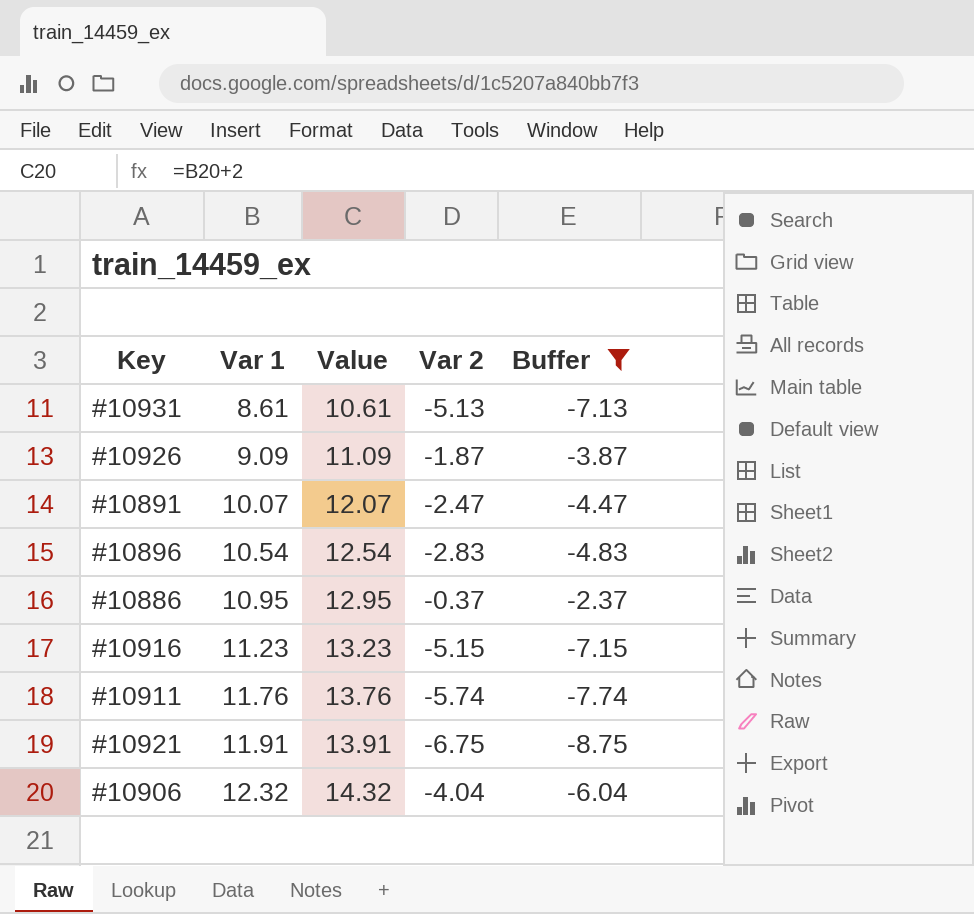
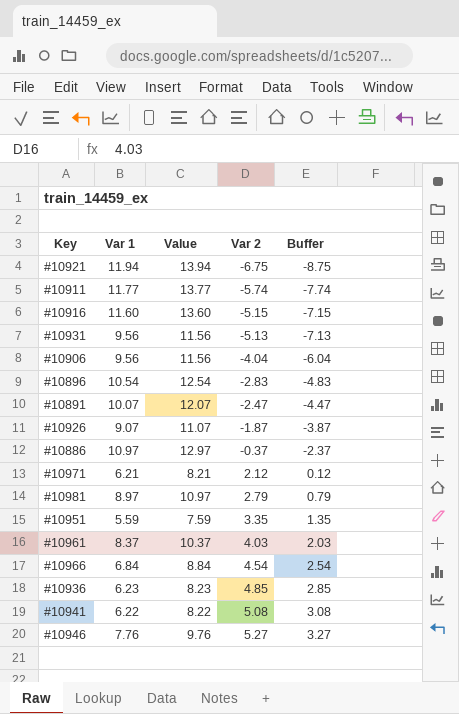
filter: Buffer <= -2.37 -> none
row order: Var 1 ascending -> Var 2 ascending
#10921 | Var 1: 11.91 -> 11.94
#10921 | Value: 13.91 -> 13.94
#10911 | Var 1: 11.76 -> 11.77
#10911 | Value: 13.76 -> 13.77
#10916 | Var 1: 11.23 -> 11.60
#10916 | Value: 13.23 -> 13.60
#10931 | Var 1: 8.61 -> 9.56
#10931 | Value: 10.61 -> 11.56
#10906 | Var 1: 12.32 -> 9.56
#10906 | Value: 14.32 -> 11.56
#10926 | Var 1: 9.09 -> 9.07
#10926 | Value: 11.09 -> 11.07
#10886 | Var 1: 10.95 -> 10.97
#10886 | Value: 12.95 -> 12.97

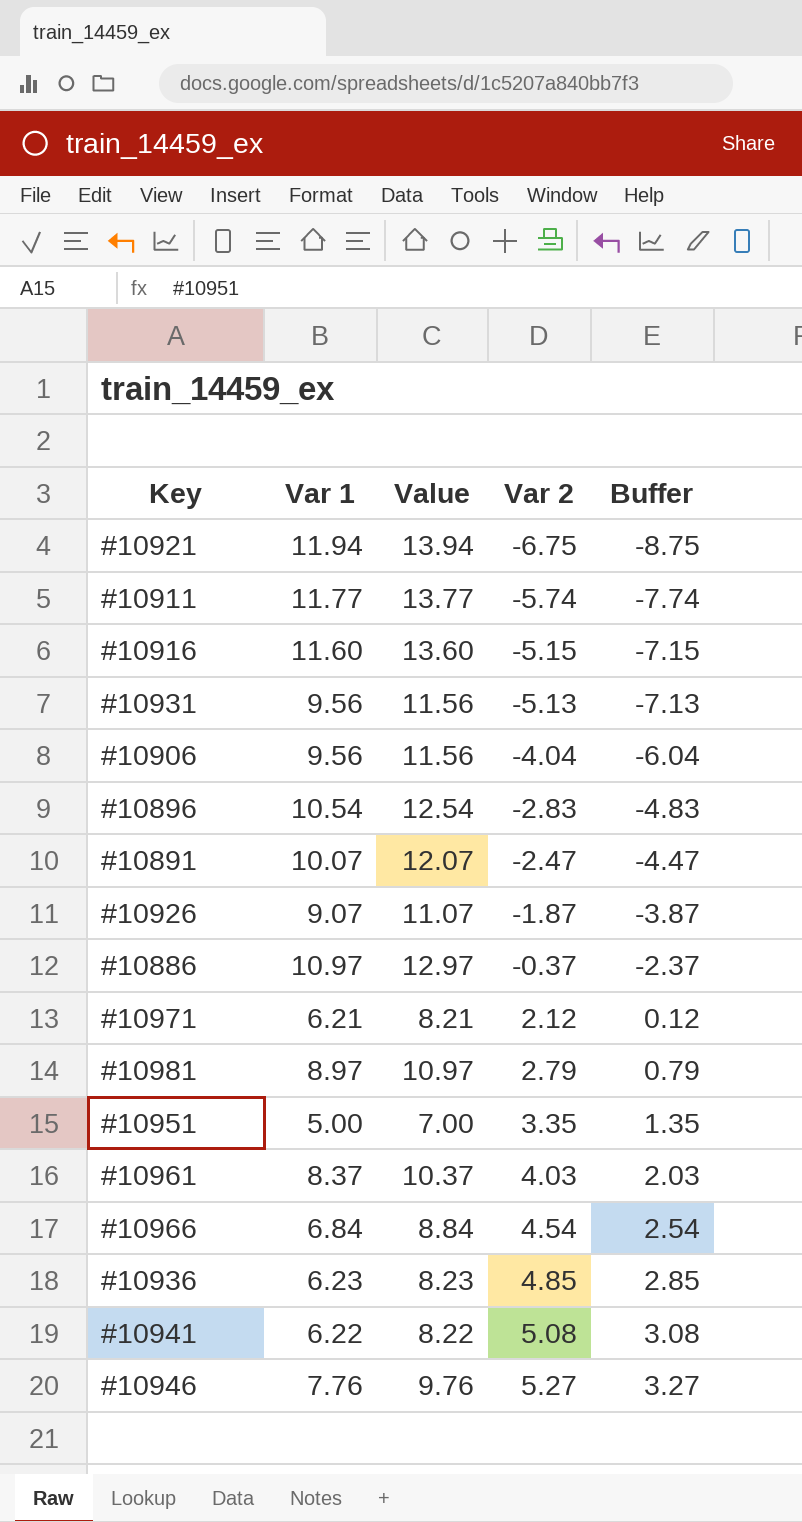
#10951 | Var 1: 5.59 -> 5.00
#10951 | Value: 7.59 -> 7.00

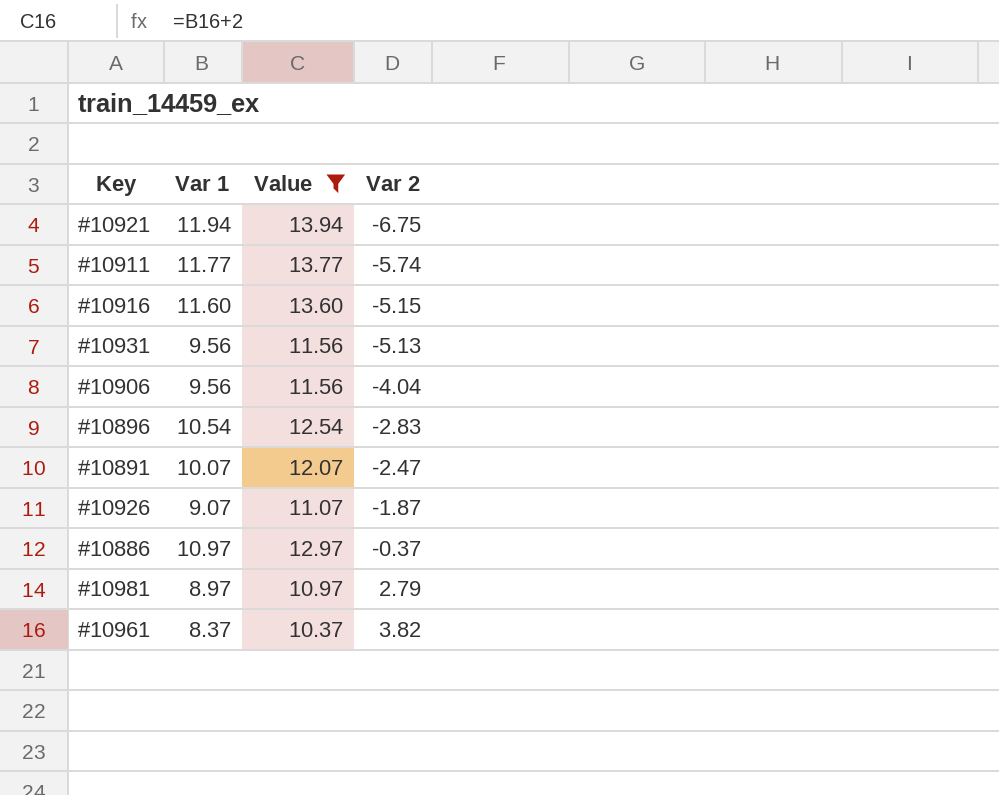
filter: none -> Value >= 10.37
column Buffer | formula: [Var 2] - 2 -> none
#10961 | Var 2: 4.03 -> 3.82

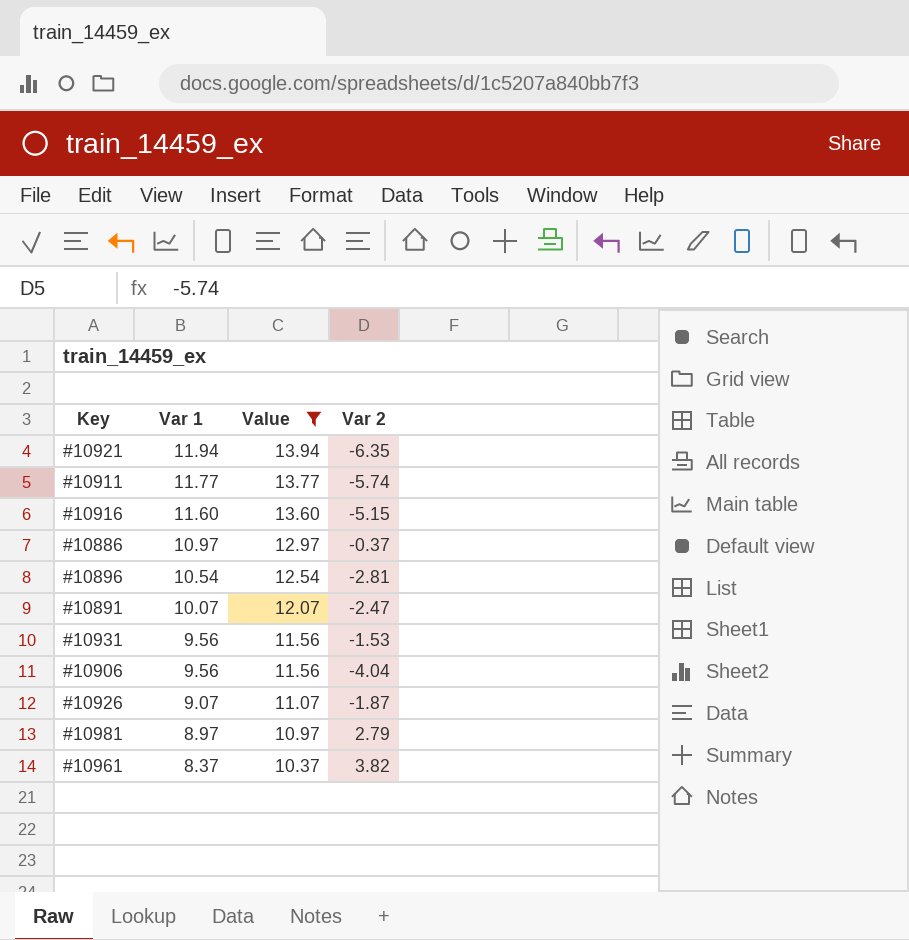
row order: Var 2 ascending -> Var 1 descending
#10921 | Var 2: -6.75 -> -6.35
#10896 | Var 2: -2.83 -> -2.81
#10931 | Var 2: -5.13 -> -1.53

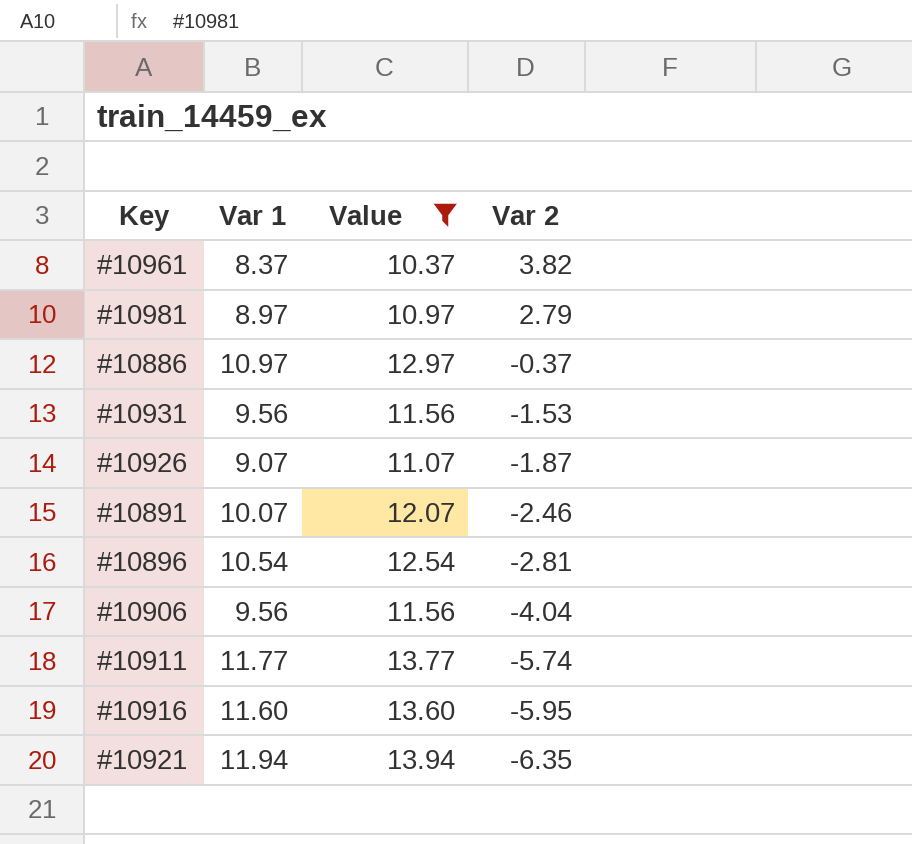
row order: Var 1 descending -> Var 2 descending
#10891 | Var 2: -2.47 -> -2.46
#10916 | Var 2: -5.15 -> -5.95

